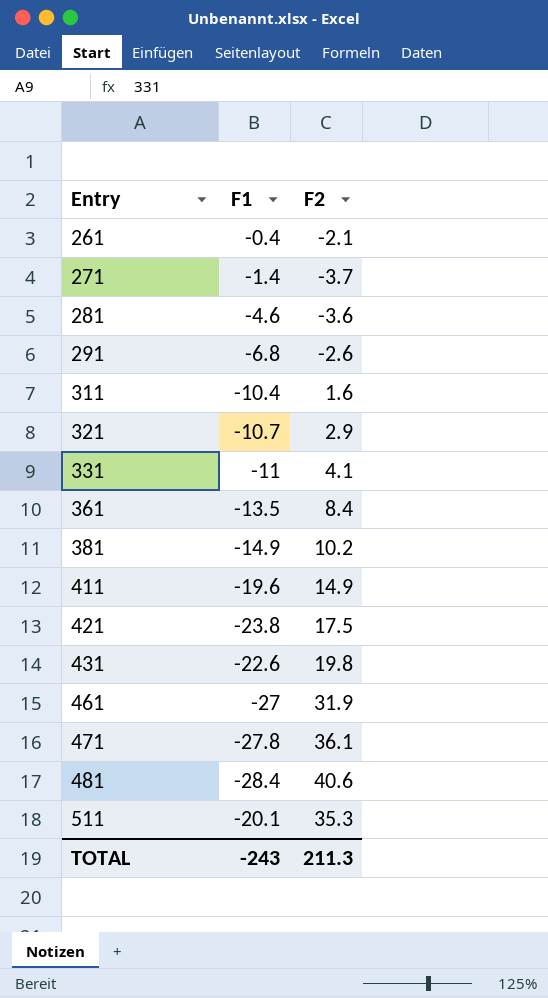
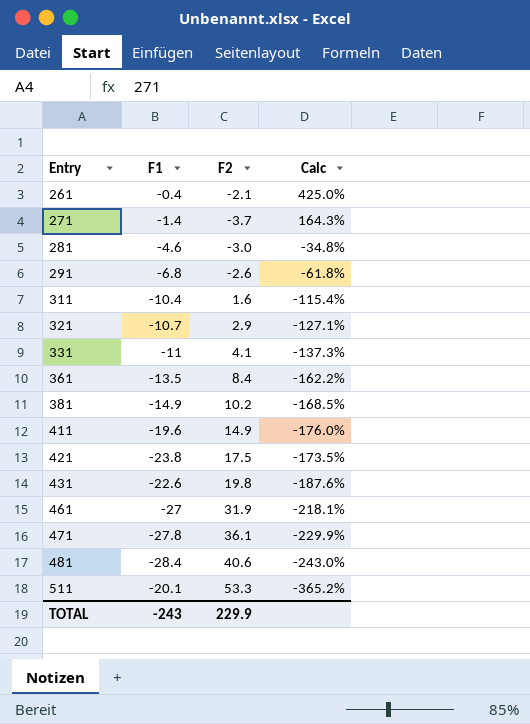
column Calc | formula: none -> ([F2] - [F1]) / [F1]
281 | F2: -3.6 -> -3.0
511 | F2: 35.3 -> 53.3
TOTAL | F2: 211.3 -> 229.9

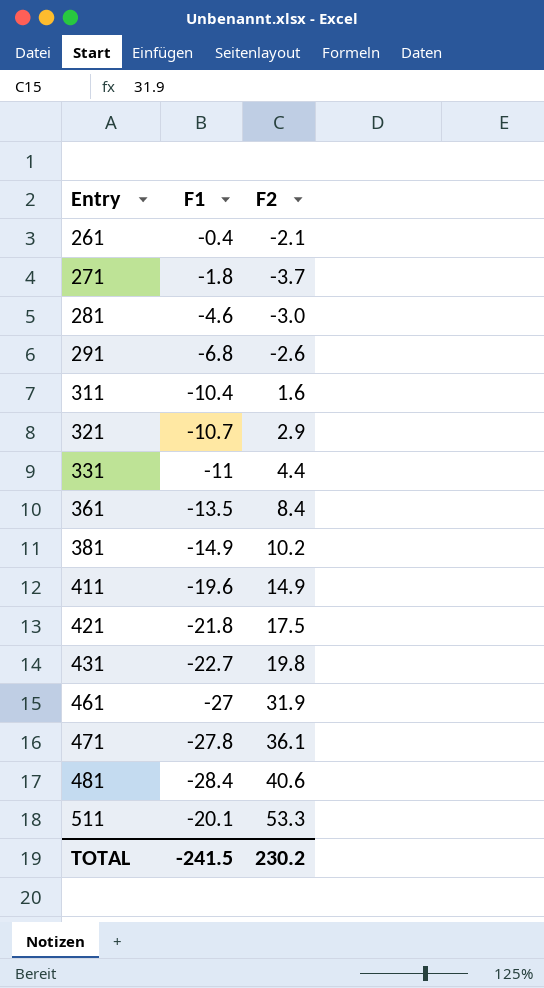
column Calc | formula: ([F2] - [F1]) / [F1] -> none
271 | F1: -1.4 -> -1.8
331 | F2: 4.1 -> 4.4
421 | F1: -23.8 -> -21.8
431 | F1: -22.6 -> -22.7
TOTAL | F1: -243 -> -241.5
TOTAL | F2: 229.9 -> 230.2

